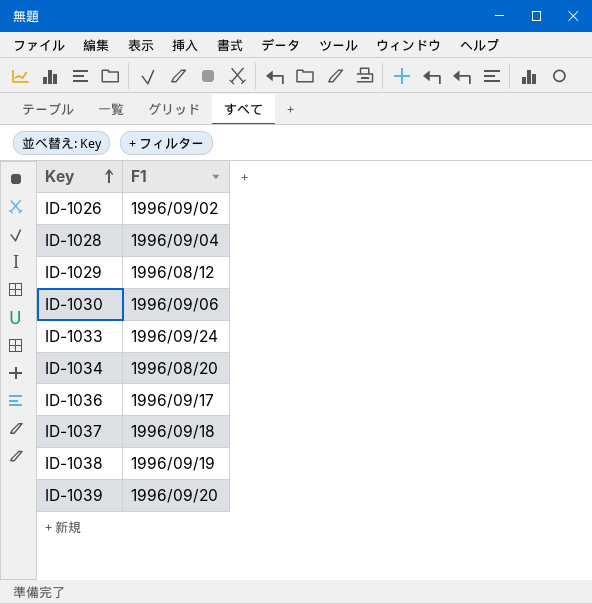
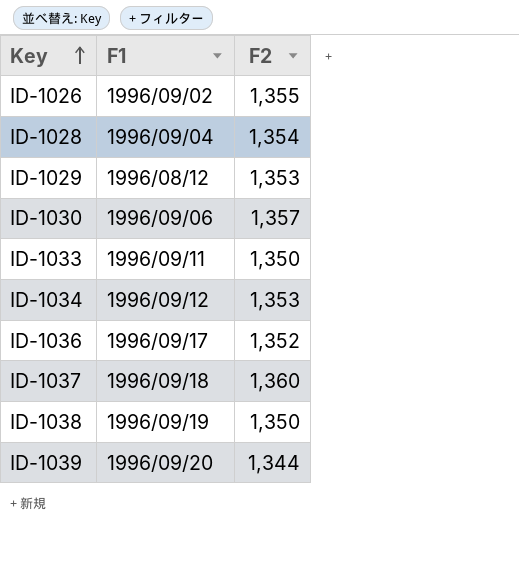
column F2 | position: none -> 3
ID-1033 | F1: 1996/09/24 -> 1996/09/11
ID-1034 | F1: 1996/08/20 -> 1996/09/12

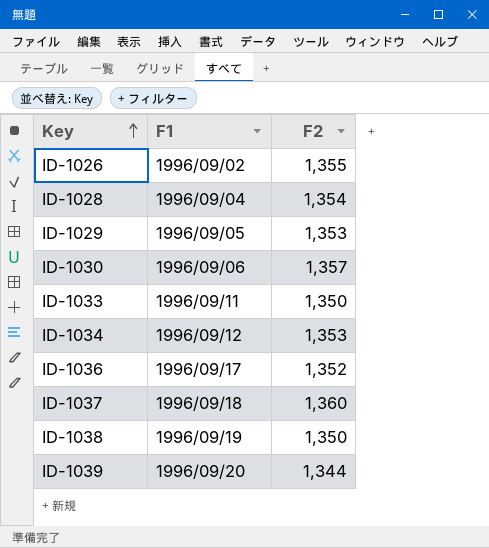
ID-1029 | F1: 1996/08/12 -> 1996/09/05

